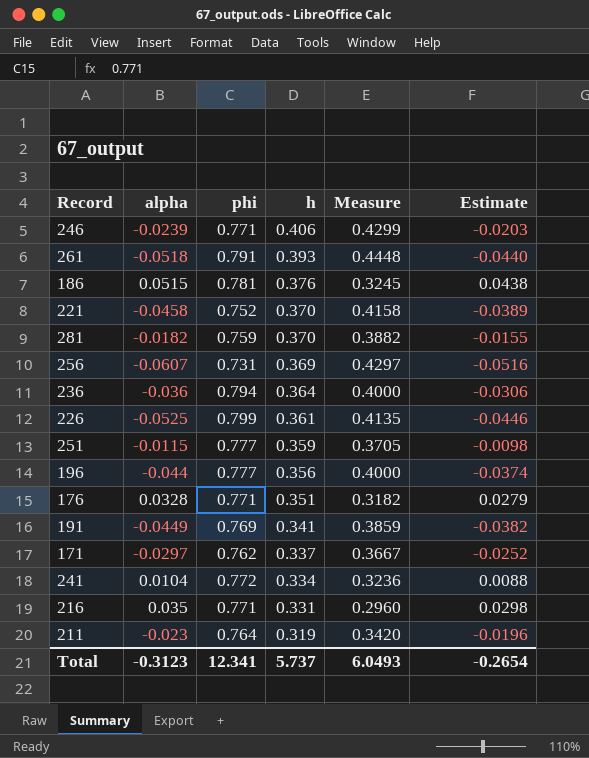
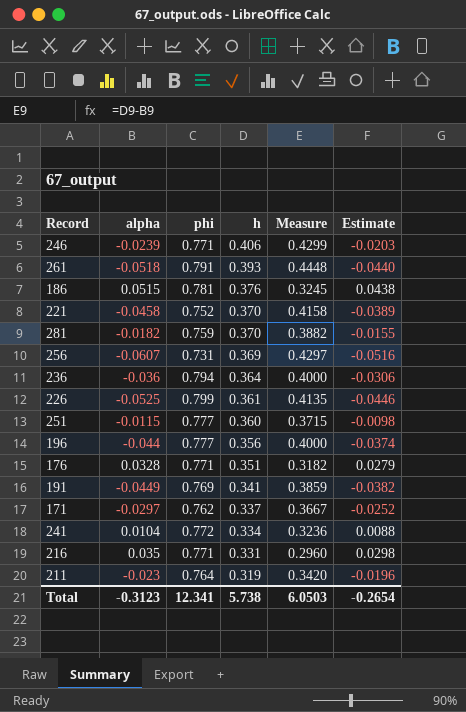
251 | h: 0.359 -> 0.360
251 | Measure: 0.3705 -> 0.3715
Total | h: 5.737 -> 5.738
Total | Measure: 6.0493 -> 6.0503

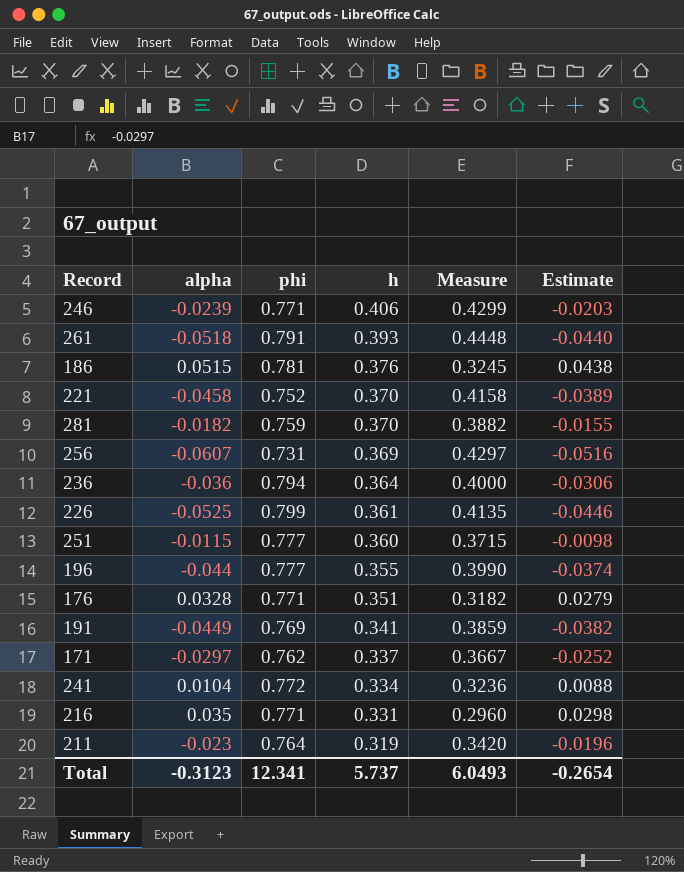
196 | h: 0.356 -> 0.355
196 | Measure: 0.4000 -> 0.3990
Total | h: 5.738 -> 5.737
Total | Measure: 6.0503 -> 6.0493

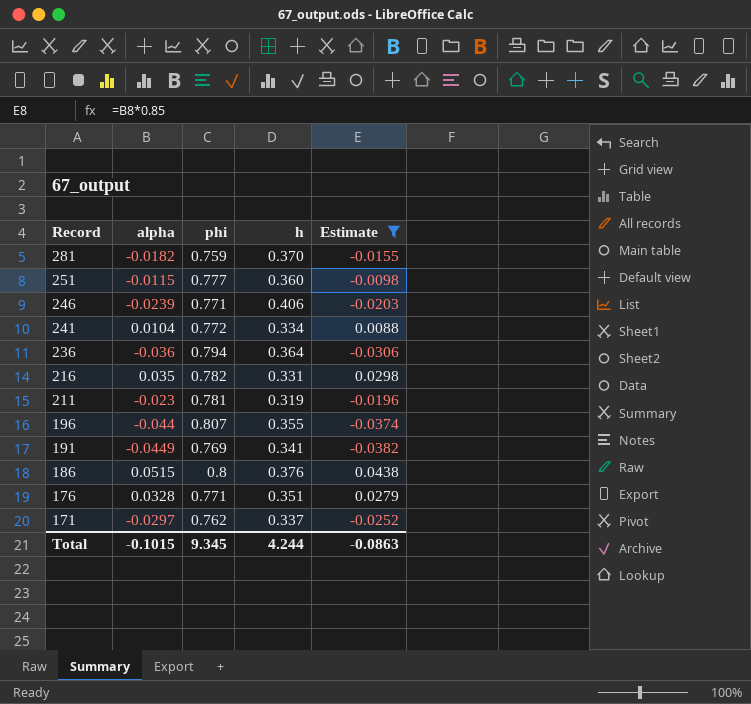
filter: none -> Estimate >= -0.0382
row order: h descending -> Record descending
column Measure | formula: [h] - [alpha] -> none
216 | phi: 0.771 -> 0.782
211 | phi: 0.764 -> 0.781
196 | phi: 0.777 -> 0.807
186 | phi: 0.781 -> 0.8
Total | alpha: -0.3123 -> -0.1015
Total | phi: 12.341 -> 9.345
Total | h: 5.737 -> 4.244
Total | Estimate: -0.2654 -> -0.0863

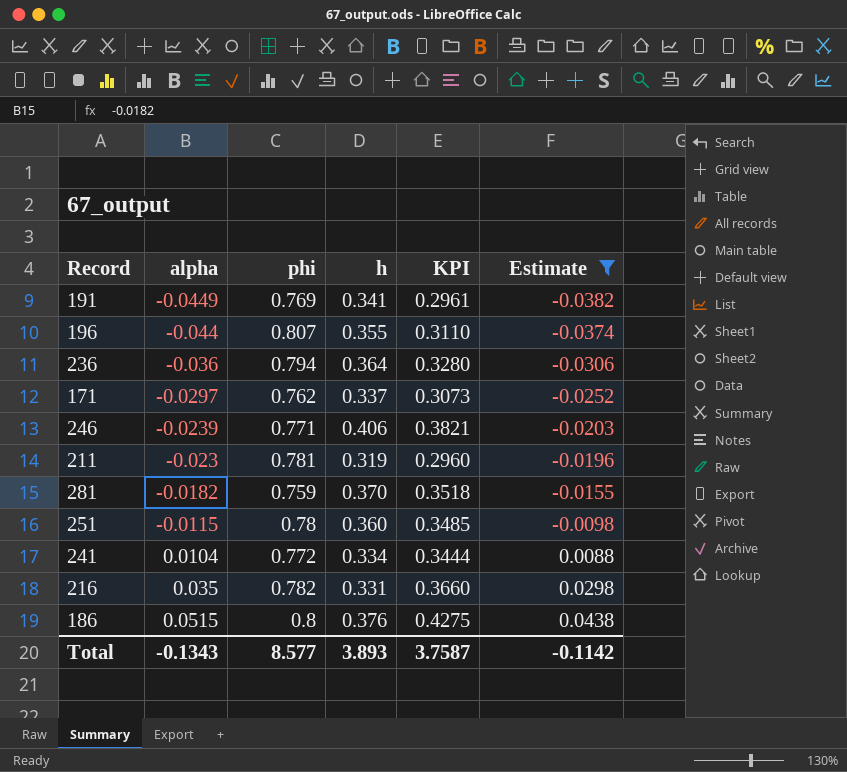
row order: Record descending -> alpha ascending
column KPI | formula: none -> [alpha] + [h]
row 176: 0.0328 | 0.771 | 0.351 | 0.0279 -> none
251 | phi: 0.777 -> 0.78
Total | alpha: -0.1015 -> -0.1343
Total | phi: 9.345 -> 8.577
Total | h: 4.244 -> 3.893
Total | Estimate: -0.0863 -> -0.1142

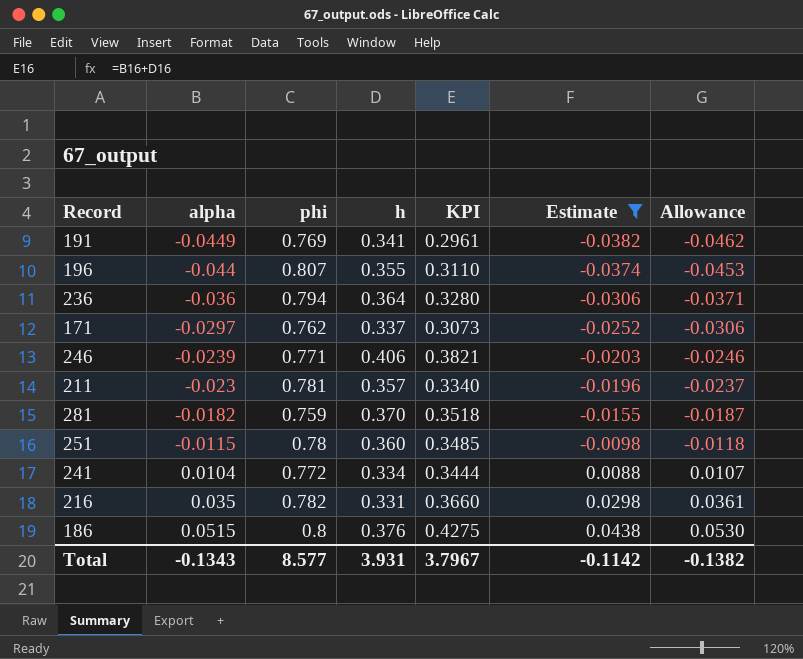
column Allowance | formula: none -> [alpha] * 1.03
211 | h: 0.319 -> 0.357
211 | KPI: 0.2960 -> 0.3340
Total | h: 3.893 -> 3.931
Total | KPI: 3.7587 -> 3.7967

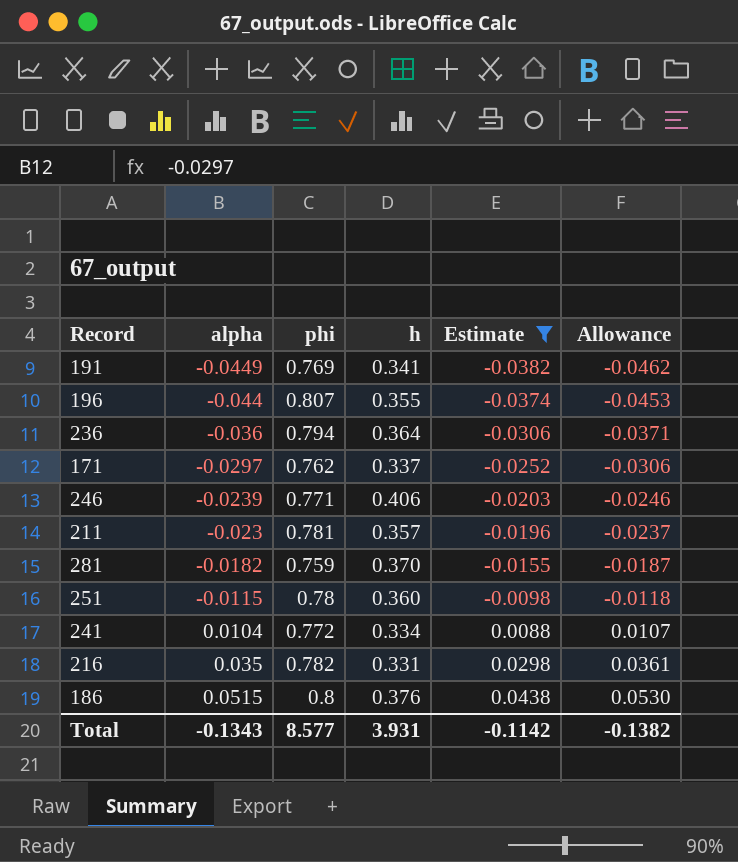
column KPI | formula: [alpha] + [h] -> none

